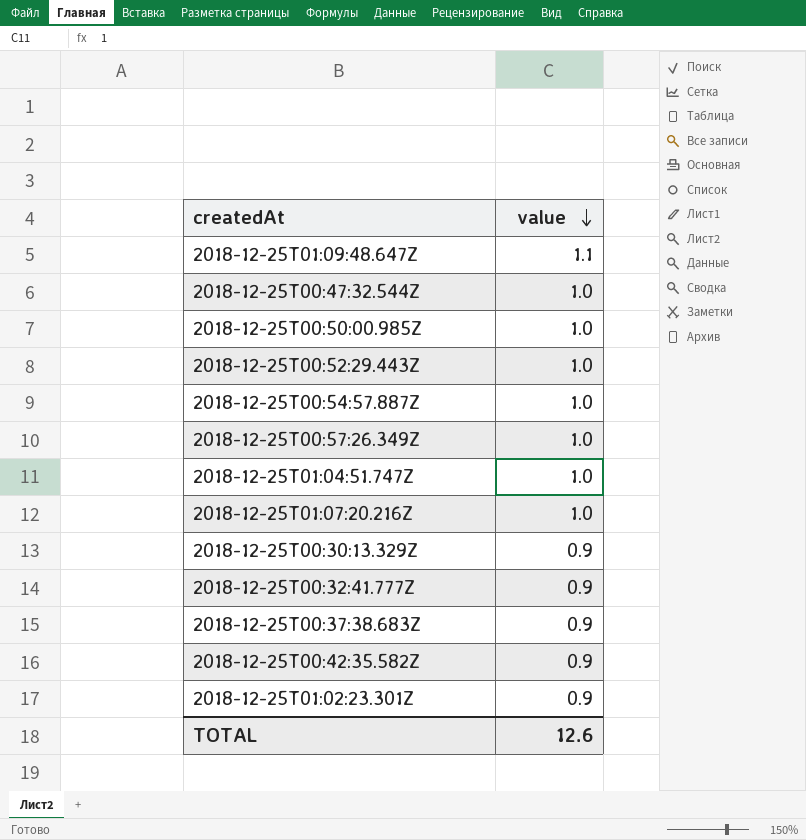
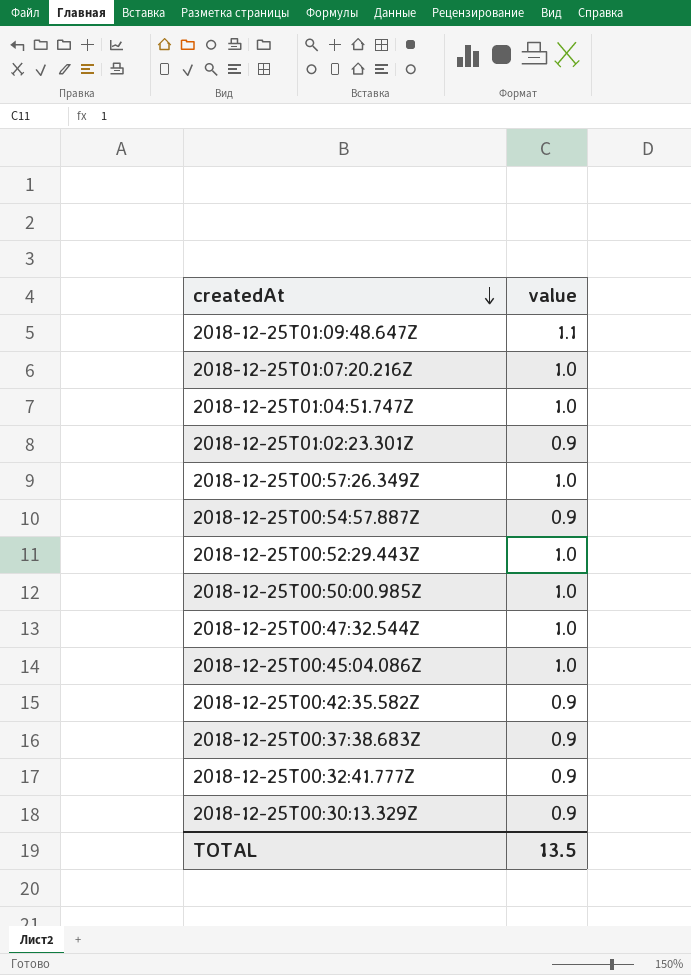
row order: value descending -> createdAt descending
2018-12-25T00:54:57.887Z | value: 1.0 -> 0.9
row 2018-12-25T00:45:04.086Z: none -> 1.0
TOTAL | value: 12.6 -> 13.5

